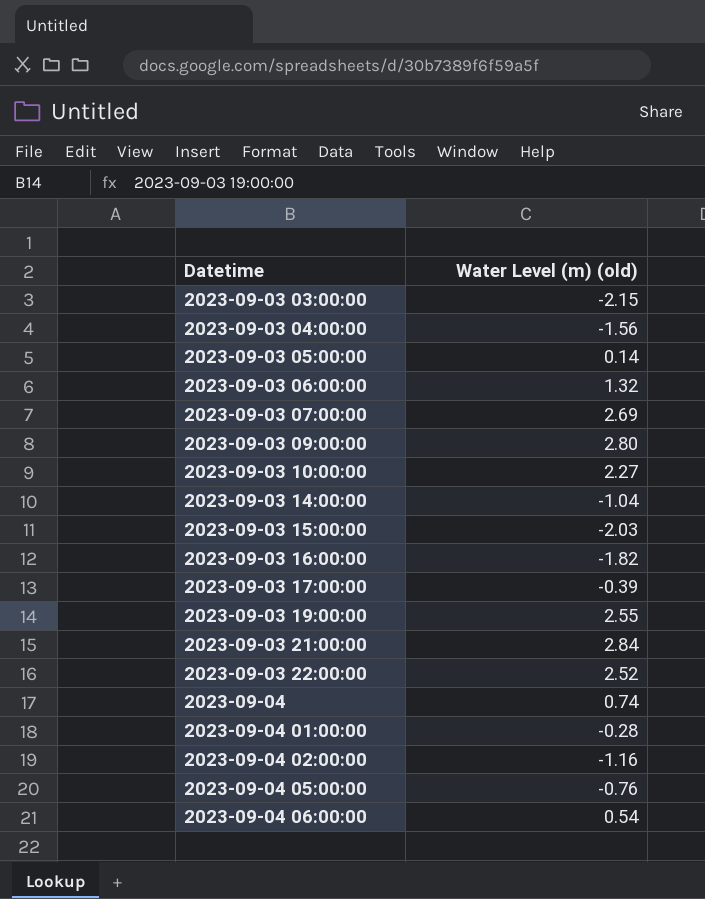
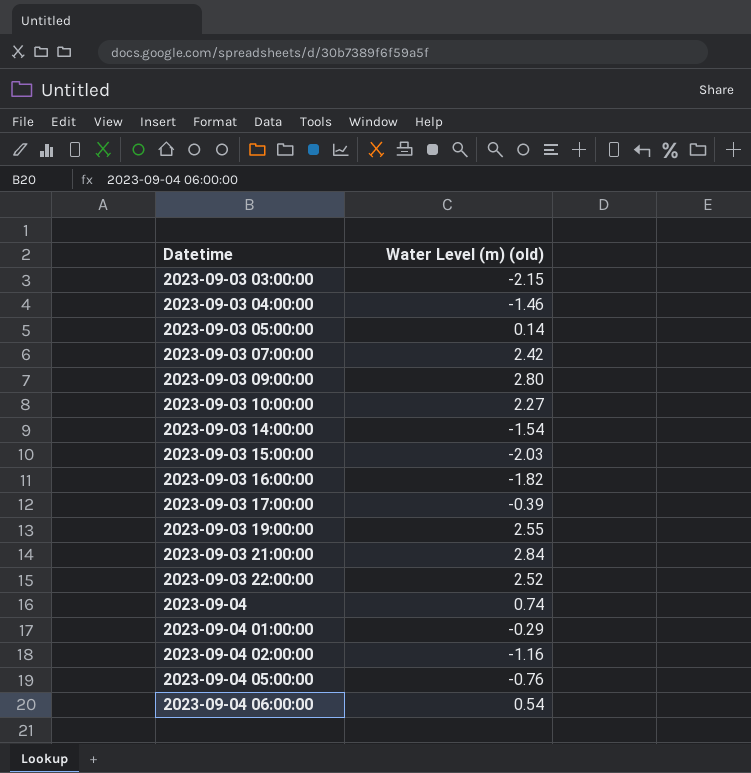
row 2023-09-03 06:00:00: 1.32 -> none
2023-09-03 04:00:00 | Water Level (m) (old): -1.56 -> -1.46
2023-09-03 07:00:00 | Water Level (m) (old): 2.69 -> 2.42
2023-09-03 14:00:00 | Water Level (m) (old): -1.04 -> -1.54
2023-09-04 01:00:00 | Water Level (m) (old): -0.28 -> -0.29

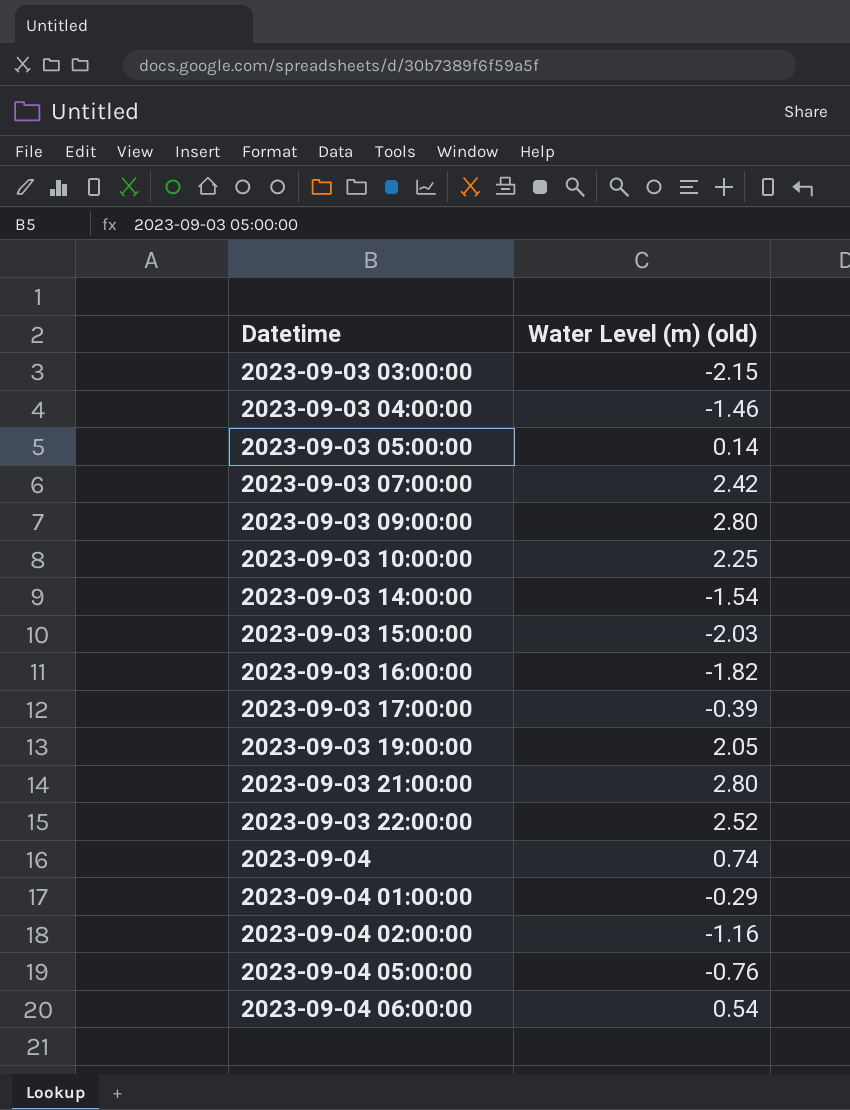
2023-09-03 10:00:00 | Water Level (m) (old): 2.27 -> 2.25
2023-09-03 19:00:00 | Water Level (m) (old): 2.55 -> 2.05
2023-09-03 21:00:00 | Water Level (m) (old): 2.84 -> 2.80

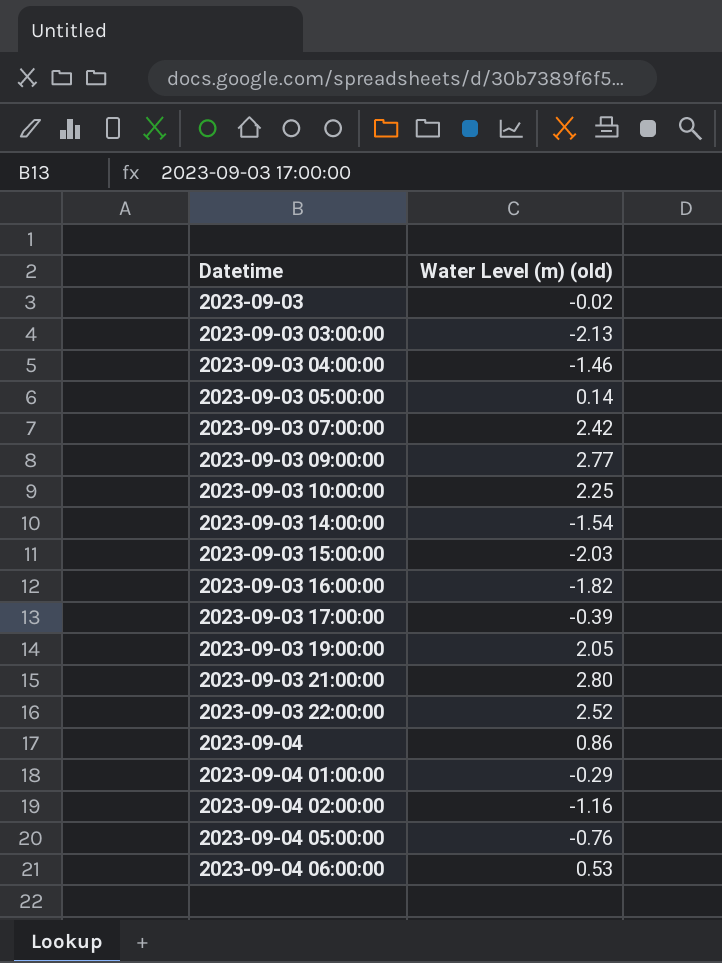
row 2023-09-03: none -> -0.02
2023-09-03 03:00:00 | Water Level (m) (old): -2.15 -> -2.13
2023-09-03 09:00:00 | Water Level (m) (old): 2.80 -> 2.77
2023-09-04 | Water Level (m) (old): 0.74 -> 0.86
2023-09-04 06:00:00 | Water Level (m) (old): 0.54 -> 0.53

